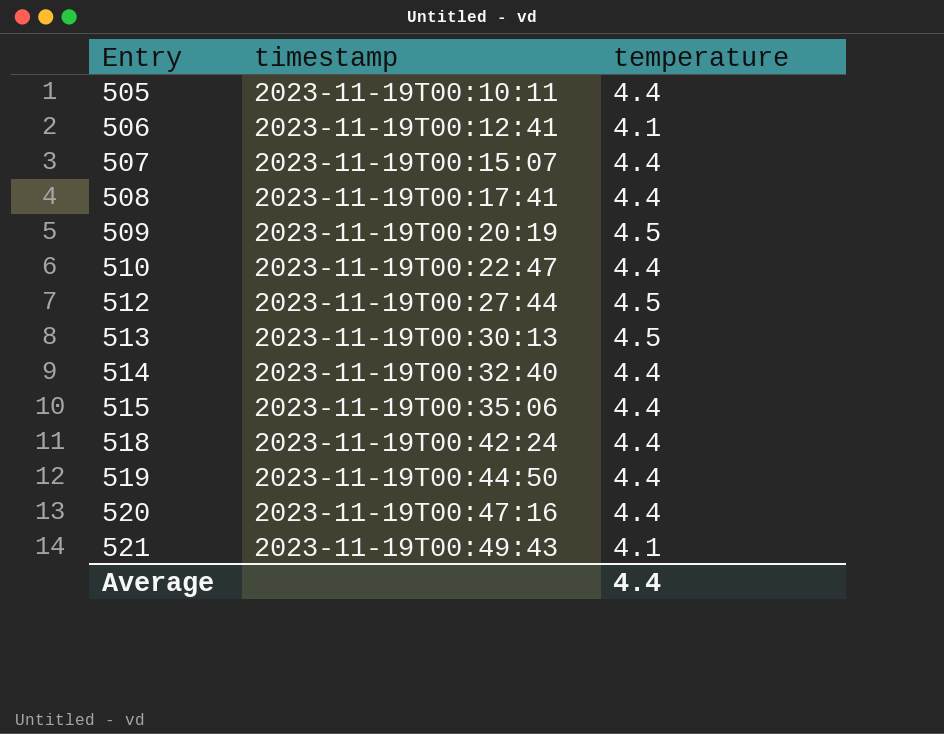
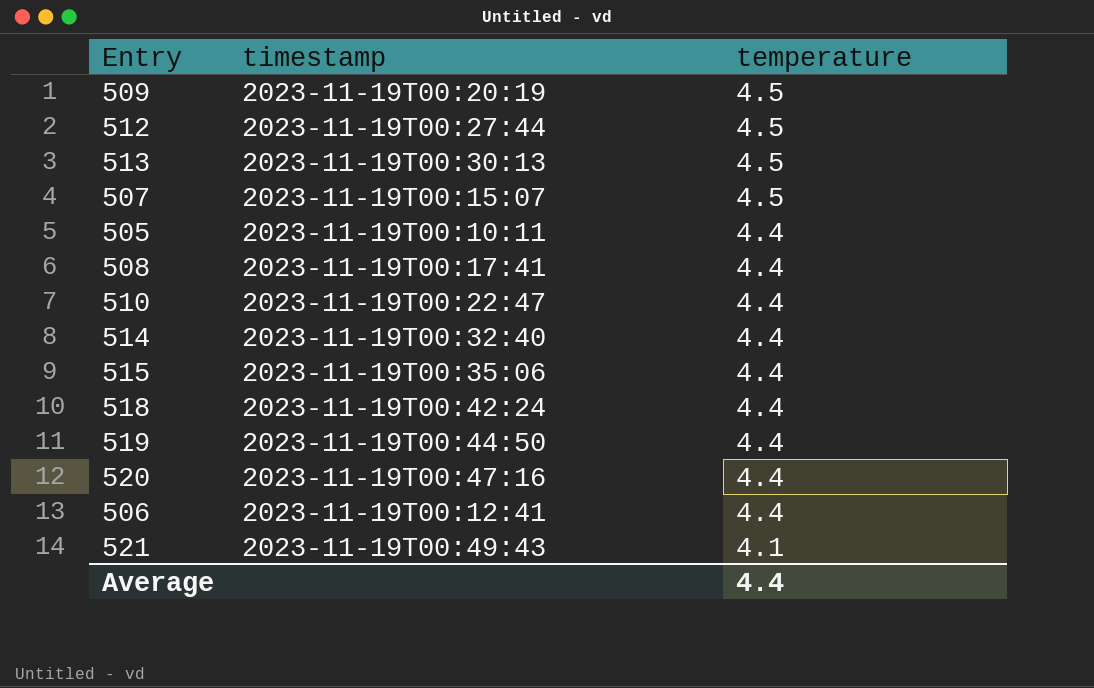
row order: Entry ascending -> temperature descending
507 | temperature: 4.4 -> 4.5
506 | temperature: 4.1 -> 4.4

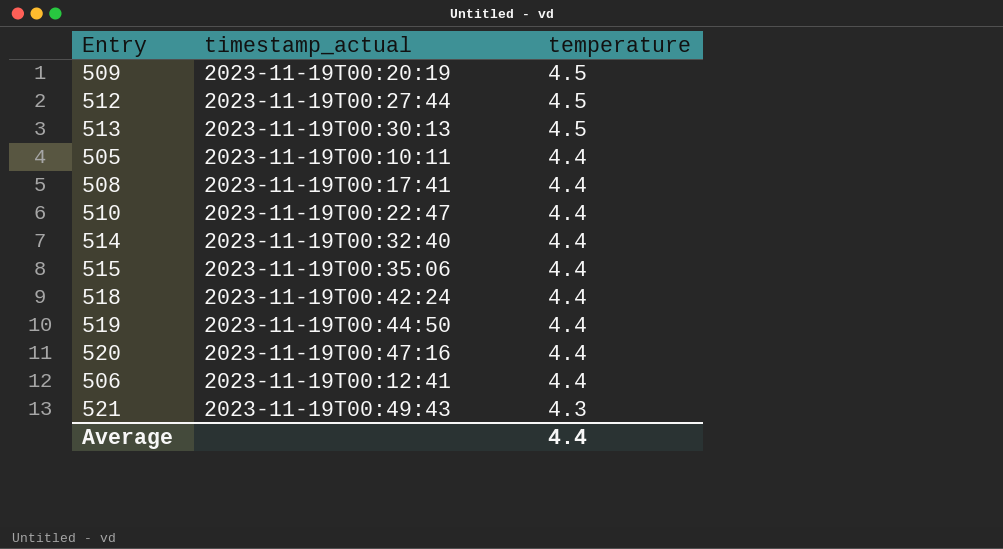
column name: timestamp -> timestamp_actual
row 507: 2023-11-19T00:15:07 | 4.5 -> none
521 | temperature: 4.1 -> 4.3

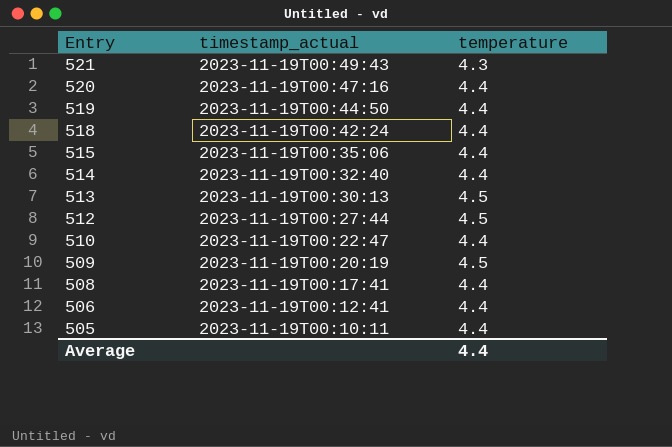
row order: temperature descending -> Entry descending

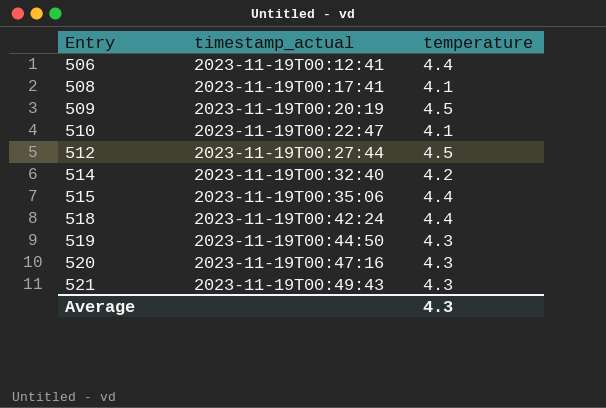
row order: Entry descending -> Entry ascending
row 513: 2023-11-19T00:30:13 | 4.5 -> none
row 505: 2023-11-19T00:10:11 | 4.4 -> none
508 | temperature: 4.4 -> 4.1
510 | temperature: 4.4 -> 4.1
514 | temperature: 4.4 -> 4.2
519 | temperature: 4.4 -> 4.3
520 | temperature: 4.4 -> 4.3
Average | temperature: 4.4 -> 4.3

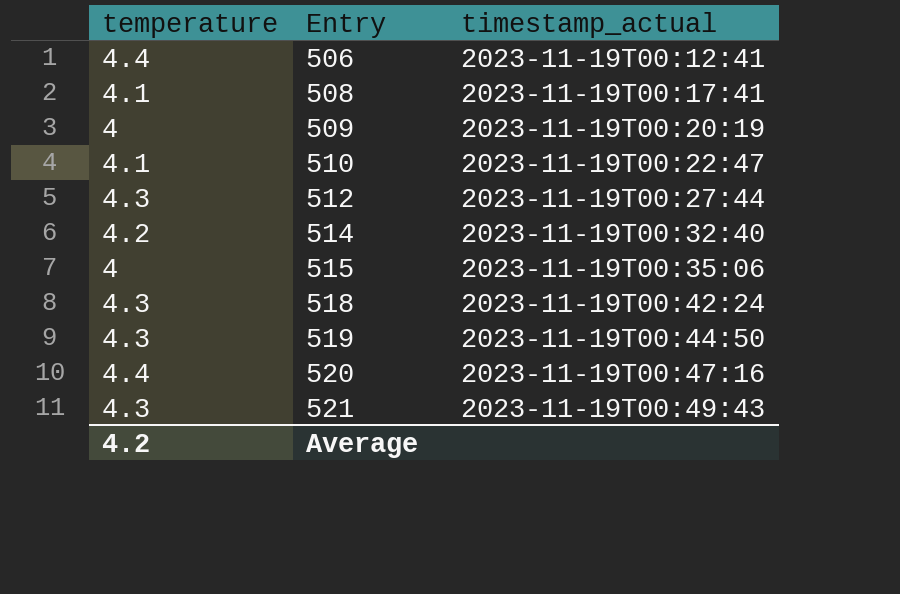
column temperature | position: 3 -> 1
509 | temperature: 4.5 -> 4
512 | temperature: 4.5 -> 4.3
515 | temperature: 4.4 -> 4
518 | temperature: 4.4 -> 4.3
520 | temperature: 4.3 -> 4.4
Average | temperature: 4.3 -> 4.2

